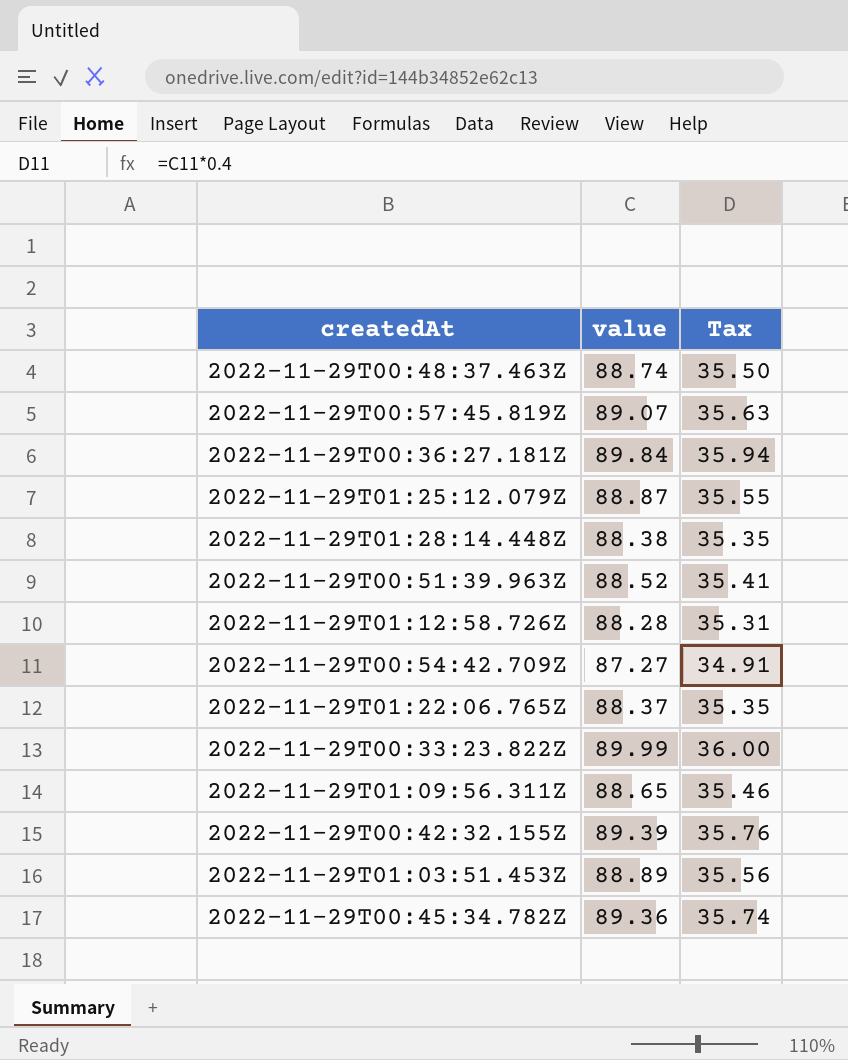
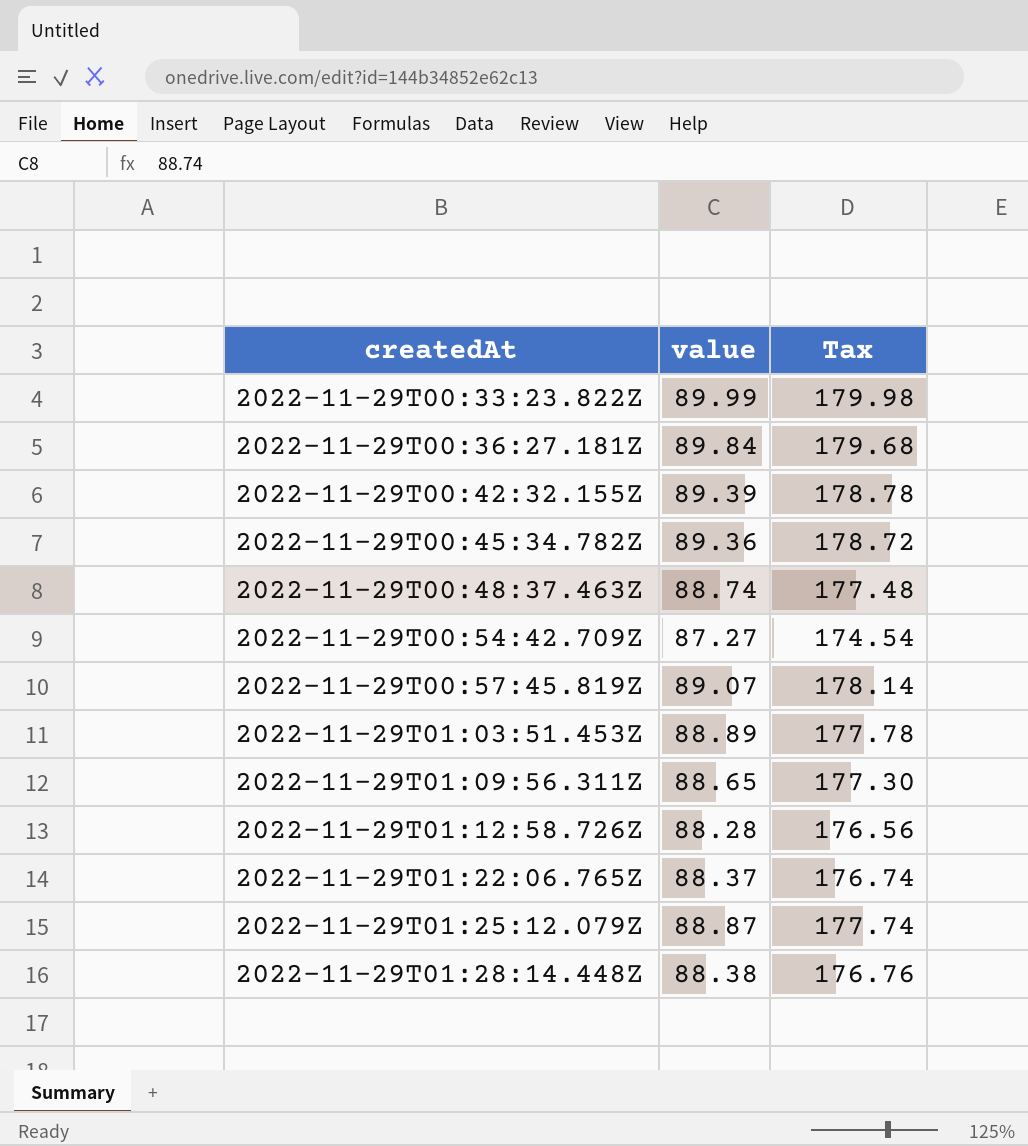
row order: none -> createdAt ascending
column Tax | formula: [value] * 0.4 -> [value] * 2
row 2022-11-29T00:51:39.963Z: 88.52 | 35.41 -> none

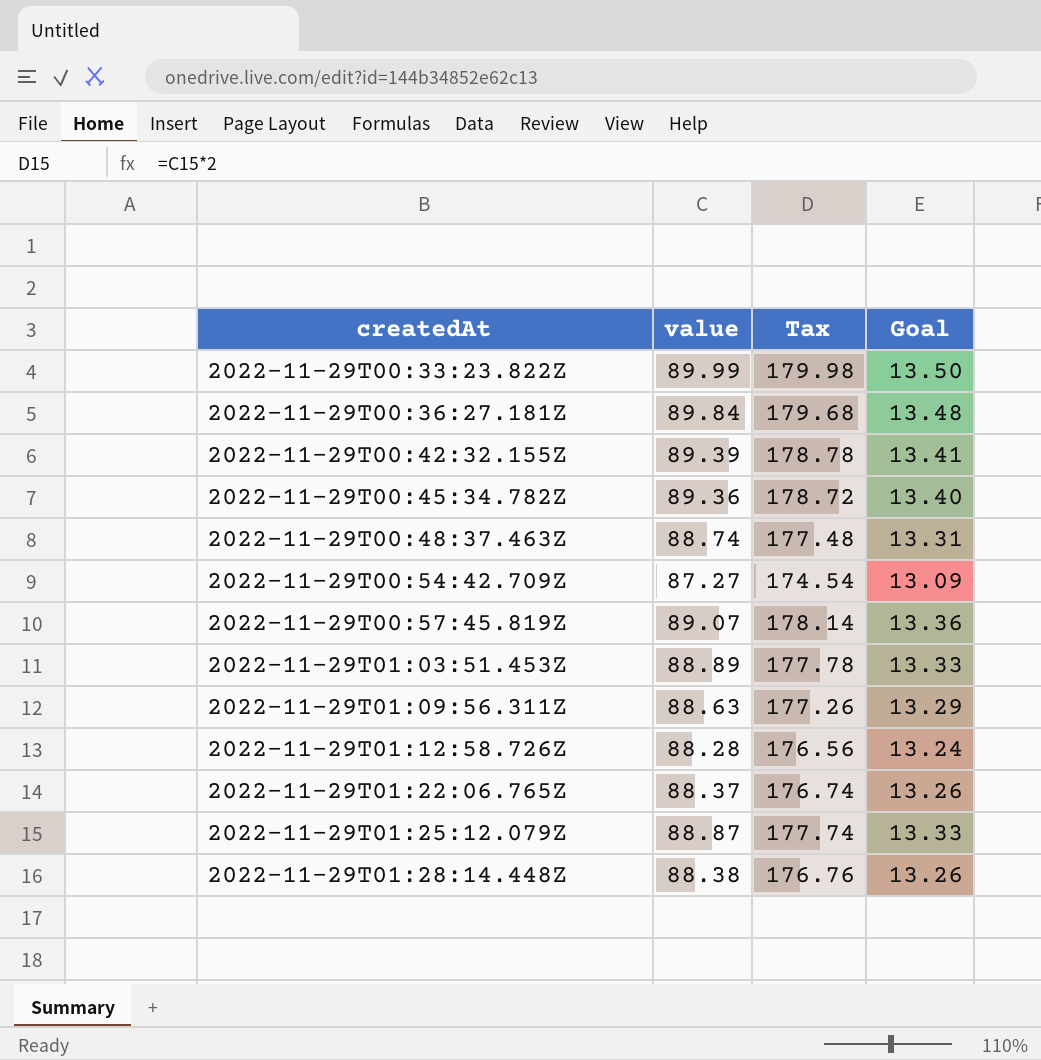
column Goal | formula: none -> [value] * 0.15
2022-11-29T01:09:56.311Z | value: 88.65 -> 88.63
2022-11-29T01:09:56.311Z | Tax: 177.30 -> 177.26

